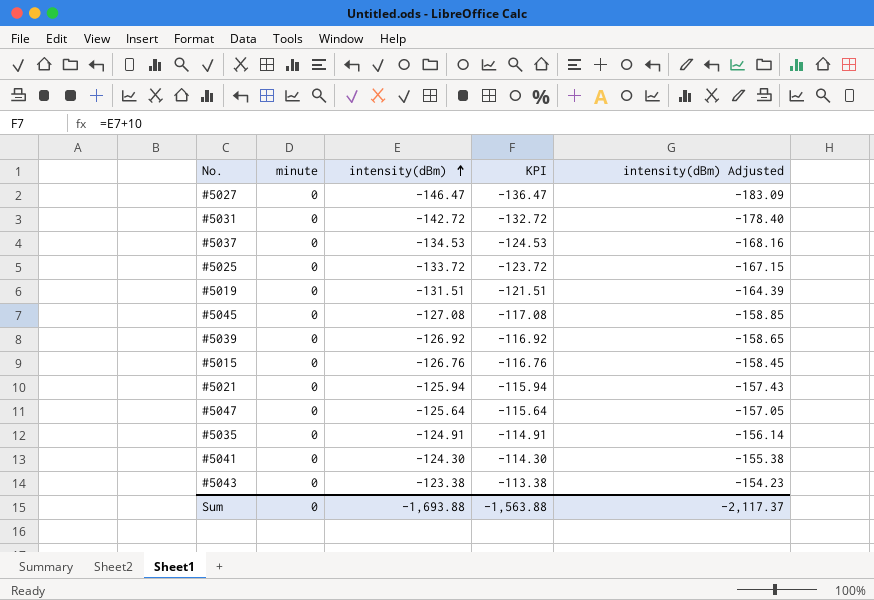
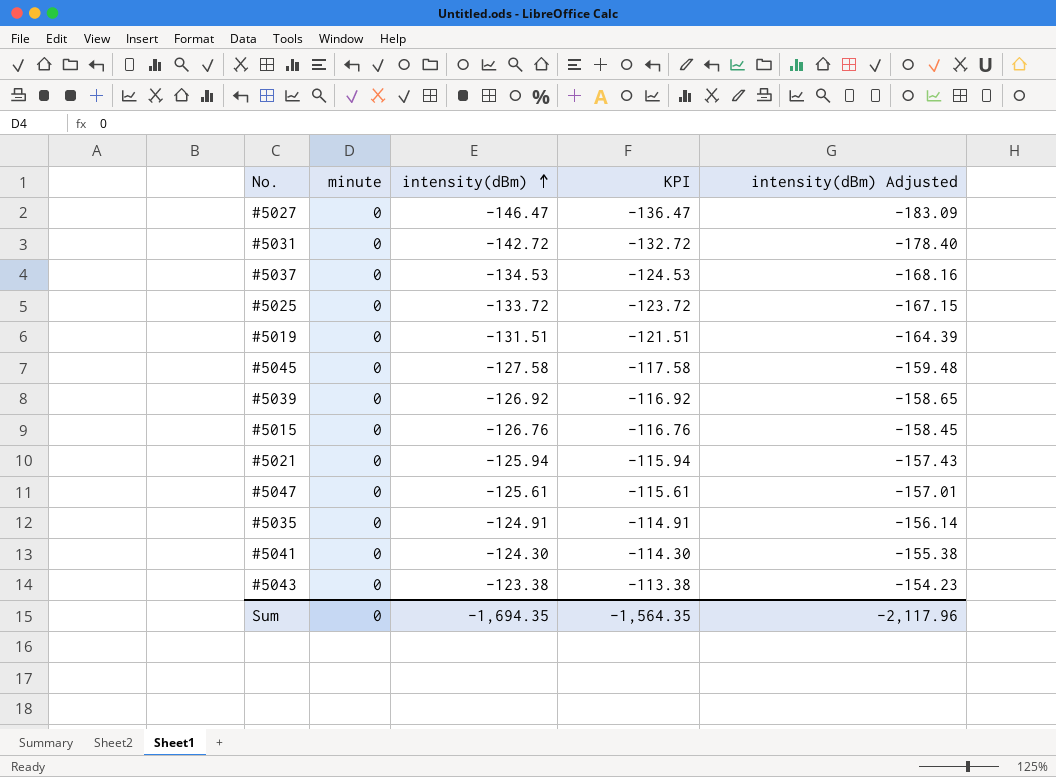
#5045 | intensity(dBm): -127.08 -> -127.58
#5045 | KPI: -117.08 -> -117.58
#5045 | intensity(dBm) Adjusted: -158.85 -> -159.48
#5047 | intensity(dBm): -125.64 -> -125.61
#5047 | KPI: -115.64 -> -115.61
#5047 | intensity(dBm) Adjusted: -157.05 -> -157.01
Sum | intensity(dBm): -1,693.88 -> -1,694.35
Sum | KPI: -1,563.88 -> -1,564.35
Sum | intensity(dBm) Adjusted: -2,117.37 -> -2,117.96

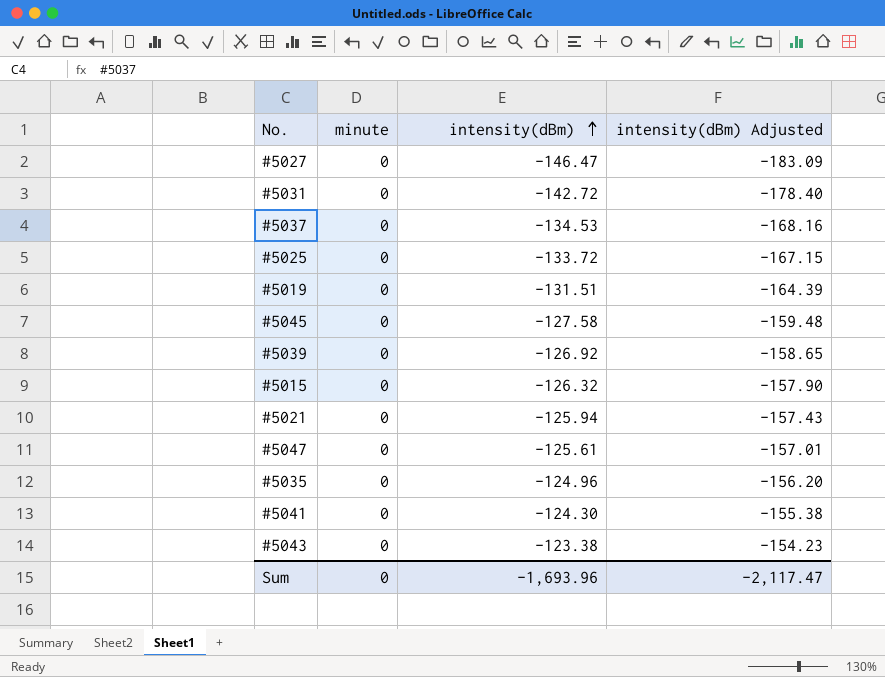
column KPI | formula: [intensity(dBm)] + 10 -> none
#5015 | intensity(dBm): -126.76 -> -126.32
#5015 | intensity(dBm) Adjusted: -158.45 -> -157.90
#5035 | intensity(dBm): -124.91 -> -124.96
#5035 | intensity(dBm) Adjusted: -156.14 -> -156.20
Sum | intensity(dBm): -1,694.35 -> -1,693.96
Sum | intensity(dBm) Adjusted: -2,117.96 -> -2,117.47

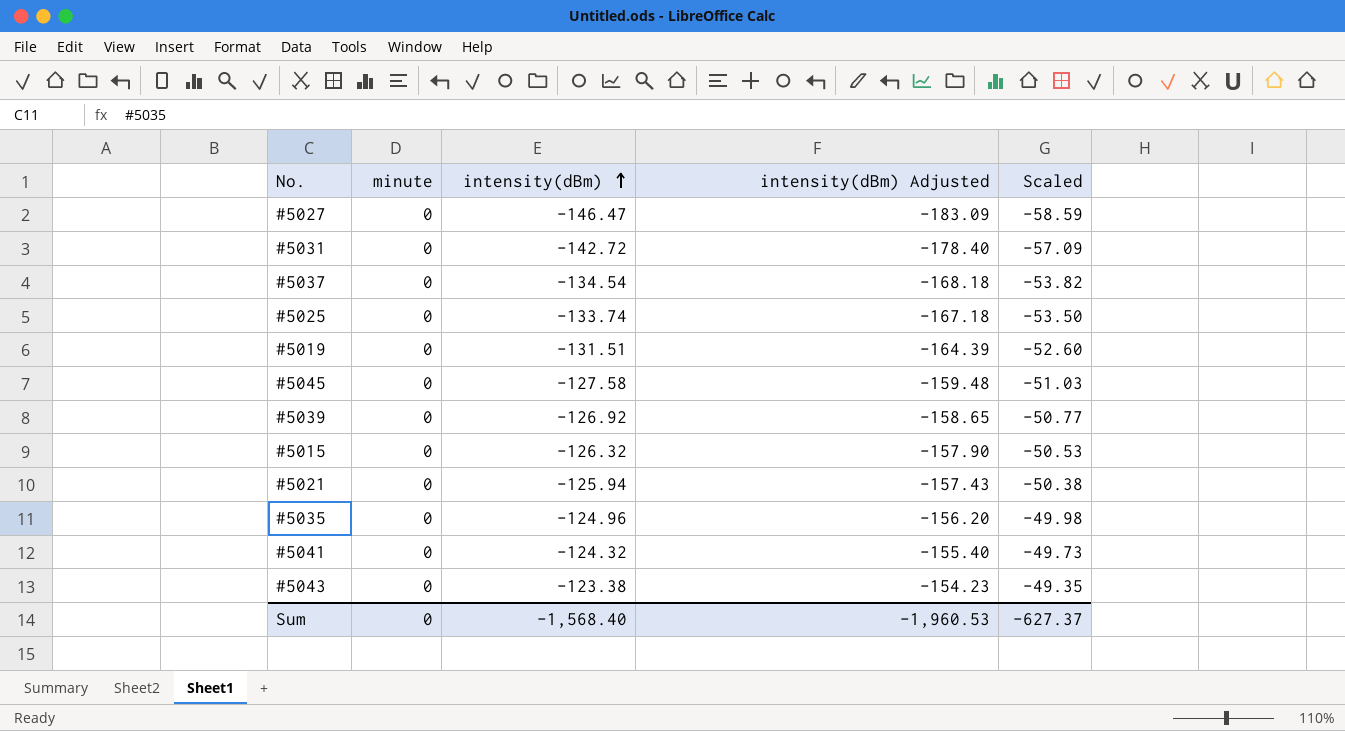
column Scaled | formula: none -> [intensity(dBm)] * 0.4
row #5047: 0 | -125.61 | -157.01 -> none
#5037 | intensity(dBm): -134.53 -> -134.54
#5037 | intensity(dBm) Adjusted: -168.16 -> -168.18
#5025 | intensity(dBm): -133.72 -> -133.74
#5025 | intensity(dBm) Adjusted: -167.15 -> -167.18
#5041 | intensity(dBm): -124.30 -> -124.32
#5041 | intensity(dBm) Adjusted: -155.38 -> -155.40
Sum | intensity(dBm): -1,693.96 -> -1,568.40
Sum | intensity(dBm) Adjusted: -2,117.47 -> -1,960.53

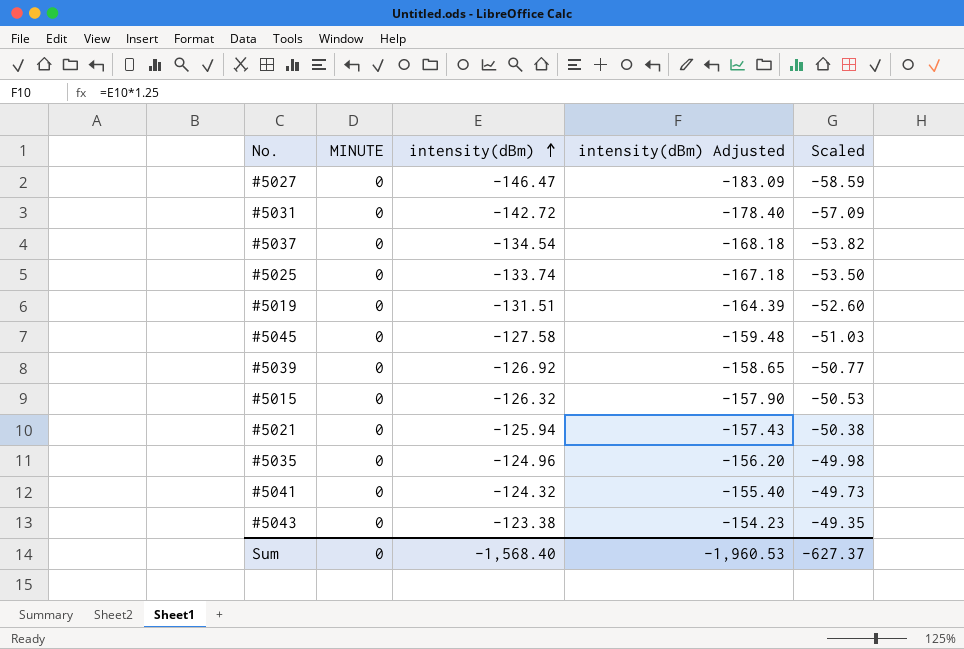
column name: minute -> MINUTE

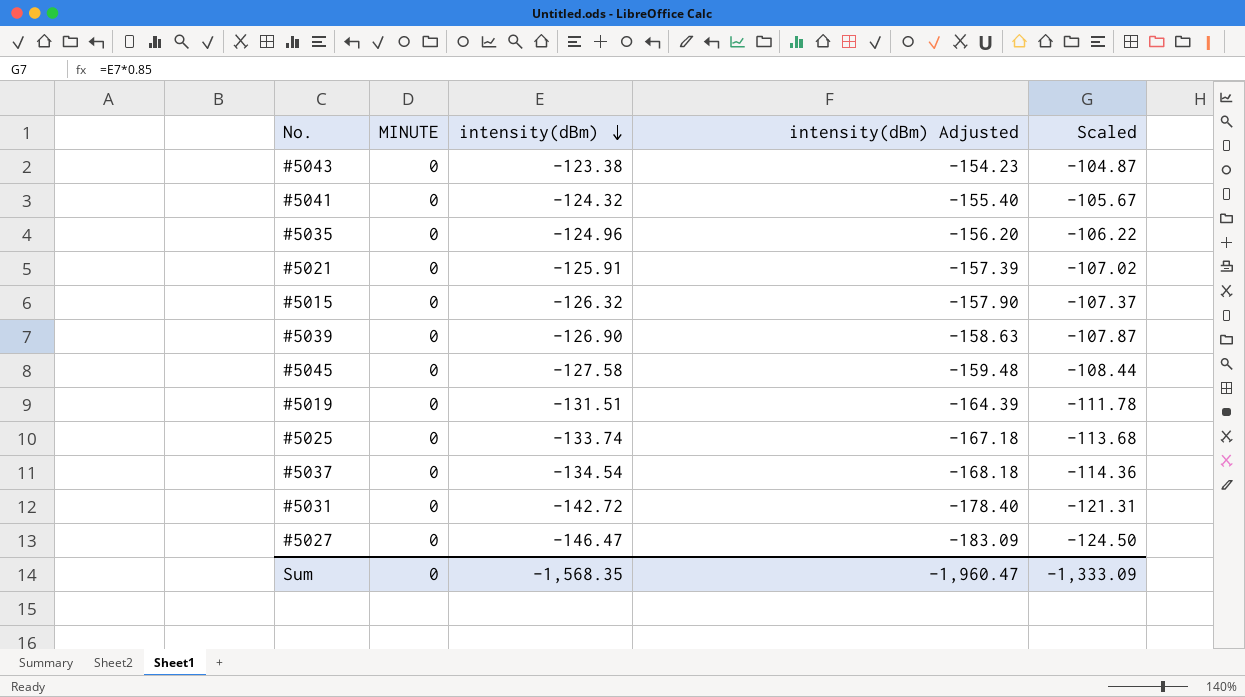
row order: intensity(dBm) ascending -> intensity(dBm) descending
column Scaled | formula: [intensity(dBm)] * 0.4 -> [intensity(dBm)] * 0.85
#5021 | intensity(dBm): -125.94 -> -125.91
#5021 | intensity(dBm) Adjusted: -157.43 -> -157.39
#5039 | intensity(dBm): -126.92 -> -126.90
#5039 | intensity(dBm) Adjusted: -158.65 -> -158.63
Sum | intensity(dBm): -1,568.40 -> -1,568.35
Sum | intensity(dBm) Adjusted: -1,960.53 -> -1,960.47
Sum | Scaled: -627.37 -> -1,333.09

